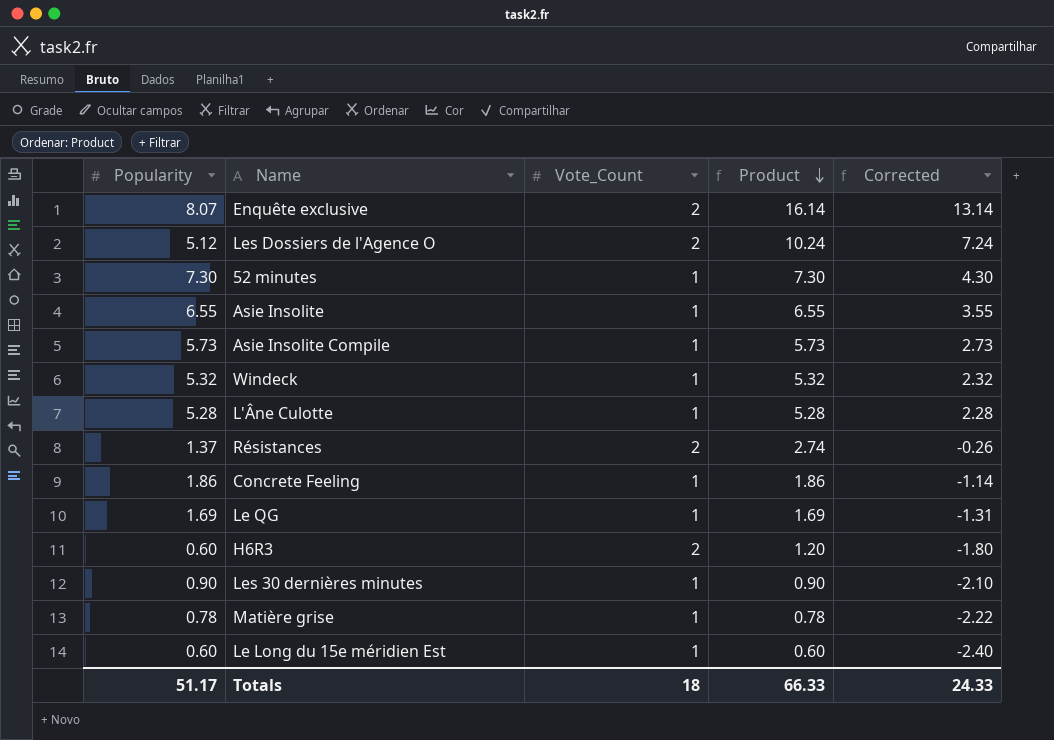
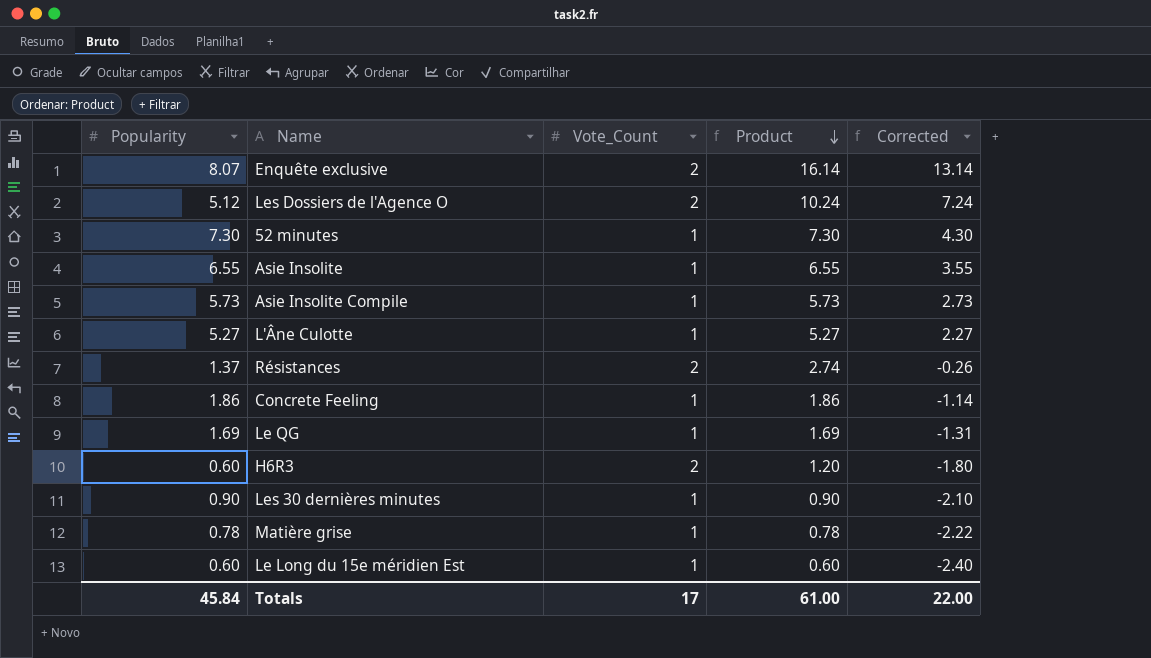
row Windeck: 5.32 | 1 | 5.32 | 2.32 -> none
L'Âne Culotte | Popularity: 5.28 -> 5.27
L'Âne Culotte | Product: 5.28 -> 5.27
L'Âne Culotte | Corrected: 2.28 -> 2.27
Totals | Popularity: 51.17 -> 45.84
Totals | Vote_Count: 18 -> 17
Totals | Product: 66.33 -> 61.00
Totals | Corrected: 24.33 -> 22.00

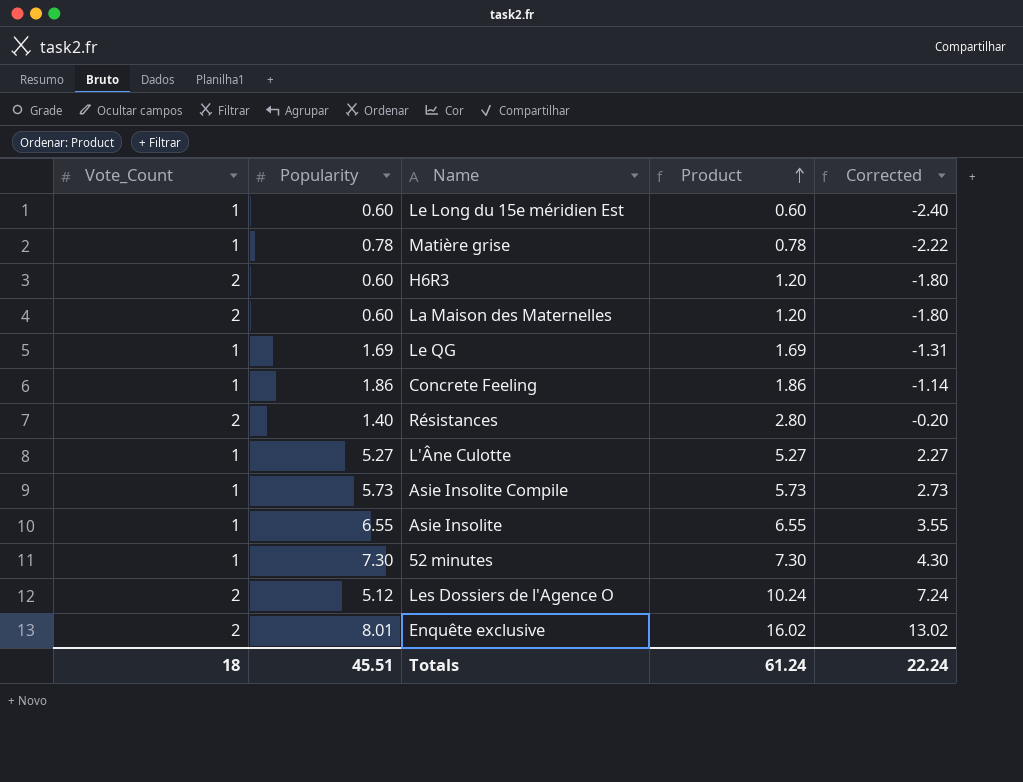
row order: Product descending -> Product ascending
column Vote_Count | position: 3 -> 1
row Les 30 dernières minutes: 0.90 | 1 | 0.90 | -2.10 -> none
row La Maison des Maternelles: none -> 2 | 0.60 | 1.20 | -1.80
Résistances | Popularity: 1.37 -> 1.40
Résistances | Product: 2.74 -> 2.80
Résistances | Corrected: -0.26 -> -0.20
Enquête exclusive | Popularity: 8.07 -> 8.01
Enquête exclusive | Product: 16.14 -> 16.02
Enquête exclusive | Corrected: 13.14 -> 13.02
Totals | Vote_Count: 17 -> 18
Totals | Popularity: 45.84 -> 45.51
Totals | Product: 61.00 -> 61.24
Totals | Corrected: 22.00 -> 22.24

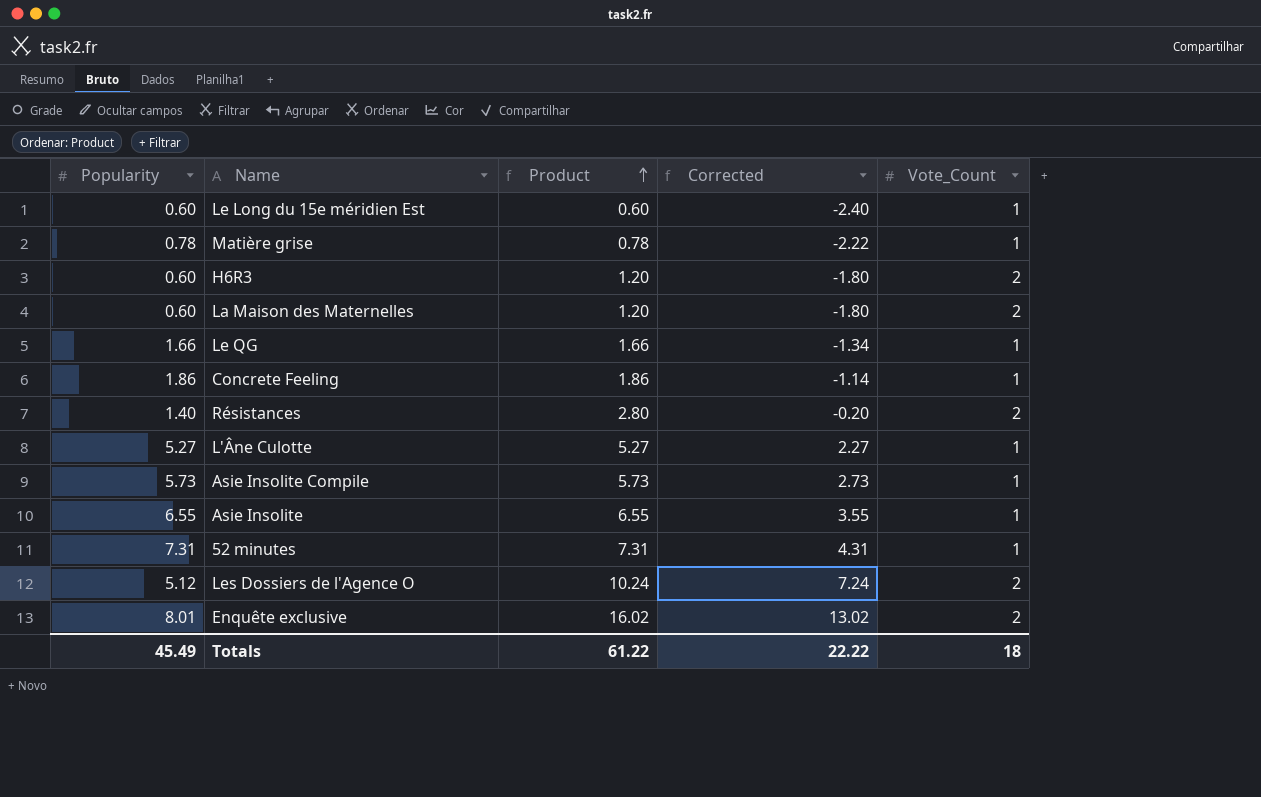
column Vote_Count | position: 1 -> 5
Le QG | Popularity: 1.69 -> 1.66
Le QG | Product: 1.69 -> 1.66
Le QG | Corrected: -1.31 -> -1.34
52 minutes | Popularity: 7.30 -> 7.31
52 minutes | Product: 7.30 -> 7.31
52 minutes | Corrected: 4.30 -> 4.31
Totals | Popularity: 45.51 -> 45.49
Totals | Product: 61.24 -> 61.22
Totals | Corrected: 22.24 -> 22.22

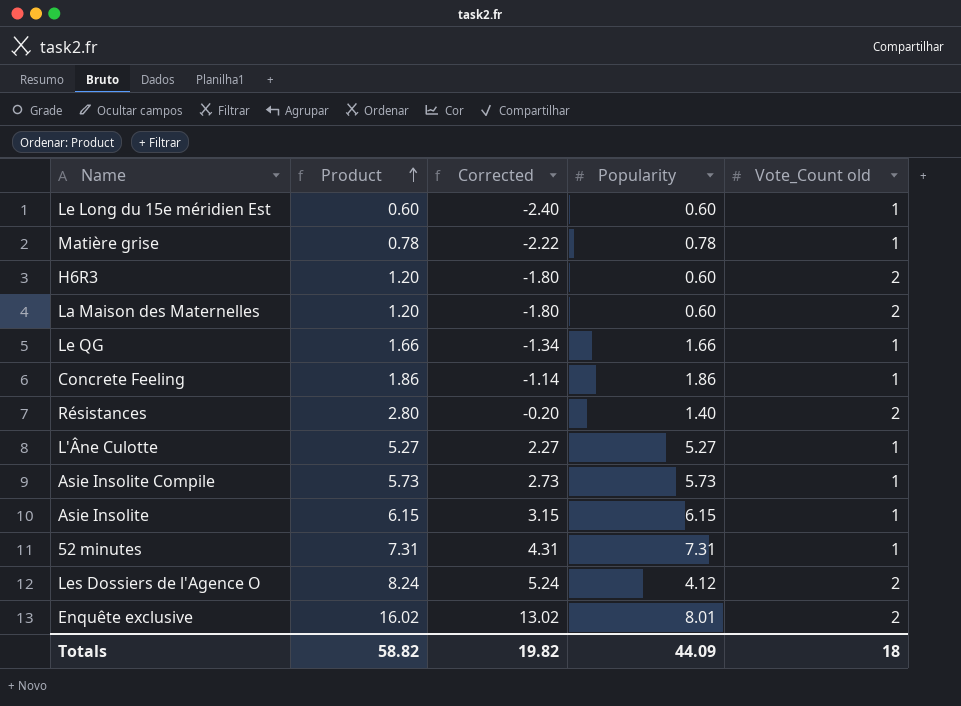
column Popularity | position: 1 -> 4
column name: Vote_Count -> Vote_Count old
Asie Insolite | Product: 6.55 -> 6.15
Asie Insolite | Corrected: 3.55 -> 3.15
Asie Insolite | Popularity: 6.55 -> 6.15
Les Dossiers de l'Agence O | Product: 10.24 -> 8.24
Les Dossiers de l'Agence O | Corrected: 7.24 -> 5.24
Les Dossiers de l'Agence O | Popularity: 5.12 -> 4.12
Totals | Product: 61.22 -> 58.82
Totals | Corrected: 22.22 -> 19.82
Totals | Popularity: 45.49 -> 44.09

